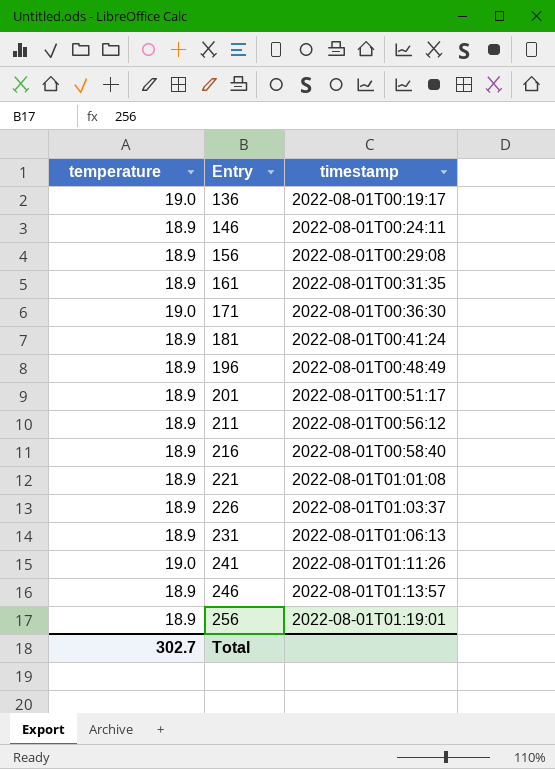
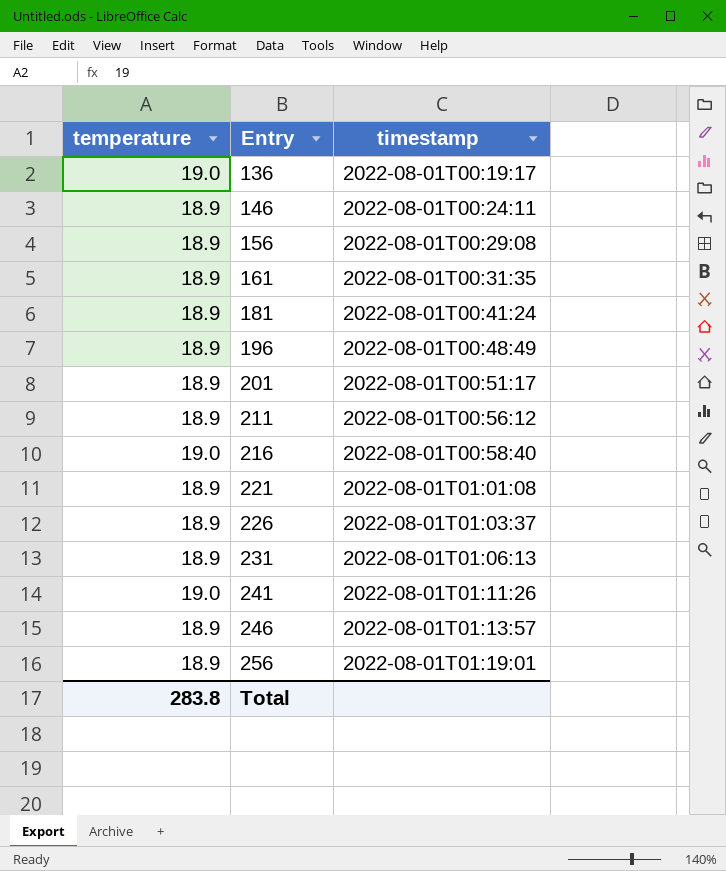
row 171: 19.0 | 2022-08-01T00:36:30 -> none
216 | temperature: 18.9 -> 19.0
Total | temperature: 302.7 -> 283.8

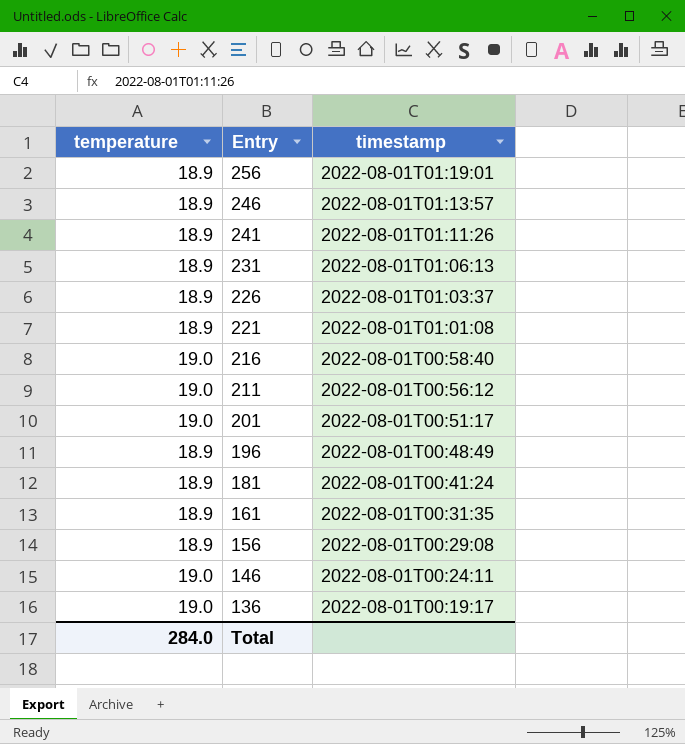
row order: Entry ascending -> Entry descending
241 | temperature: 19.0 -> 18.9
211 | temperature: 18.9 -> 19.0
201 | temperature: 18.9 -> 19.0
146 | temperature: 18.9 -> 19.0
Total | temperature: 283.8 -> 284.0

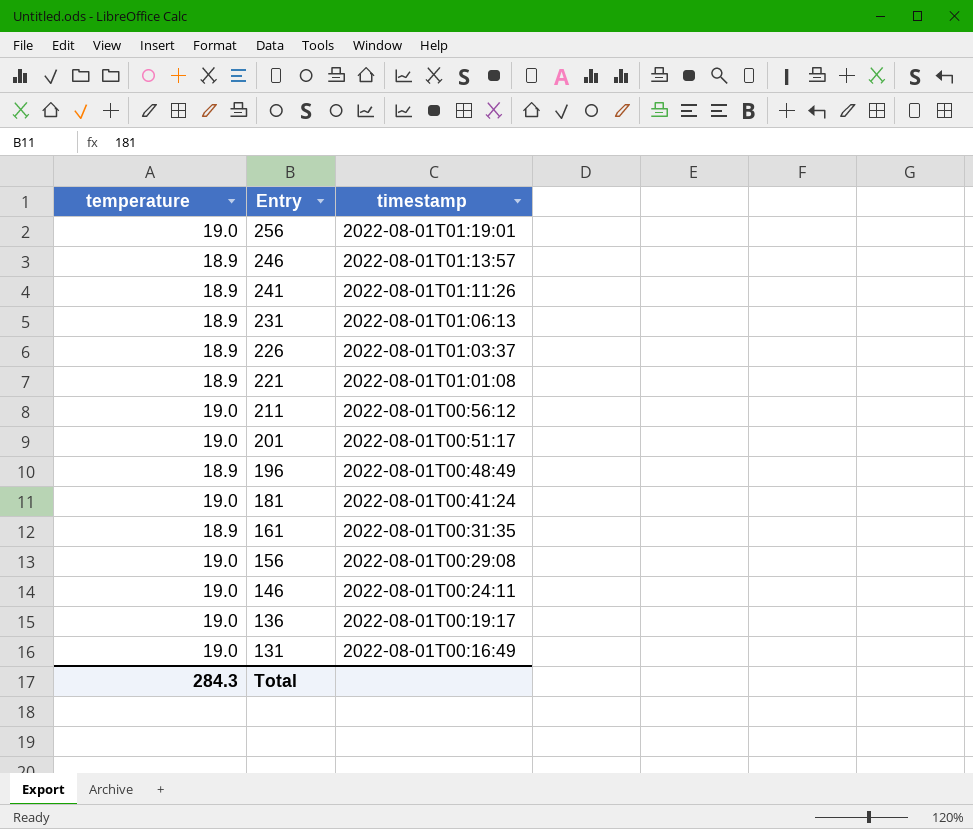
row 216: 19.0 | 2022-08-01T00:58:40 -> none
256 | temperature: 18.9 -> 19.0
181 | temperature: 18.9 -> 19.0
156 | temperature: 18.9 -> 19.0
row 131: none -> 19.0 | 2022-08-01T00:16:49
Total | temperature: 284.0 -> 284.3

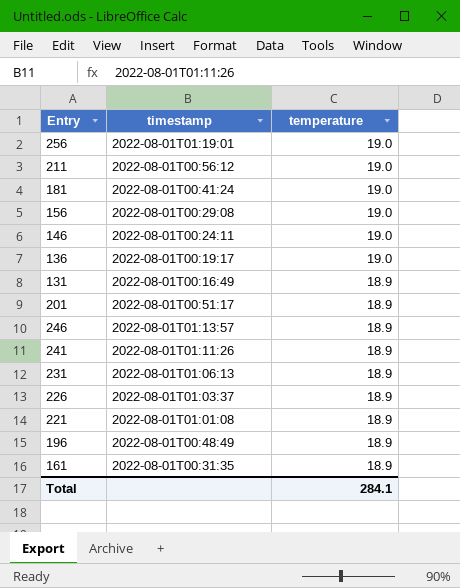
row order: Entry descending -> temperature descending
column temperature | position: 1 -> 3
131 | temperature: 19.0 -> 18.9
201 | temperature: 19.0 -> 18.9
Total | temperature: 284.3 -> 284.1

